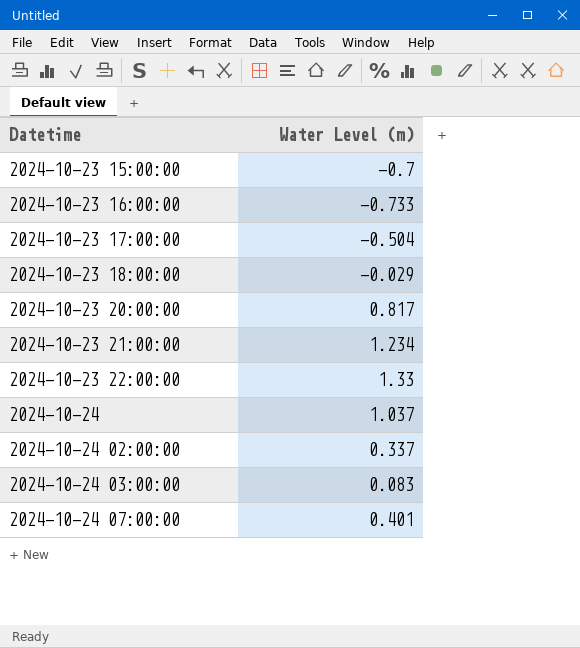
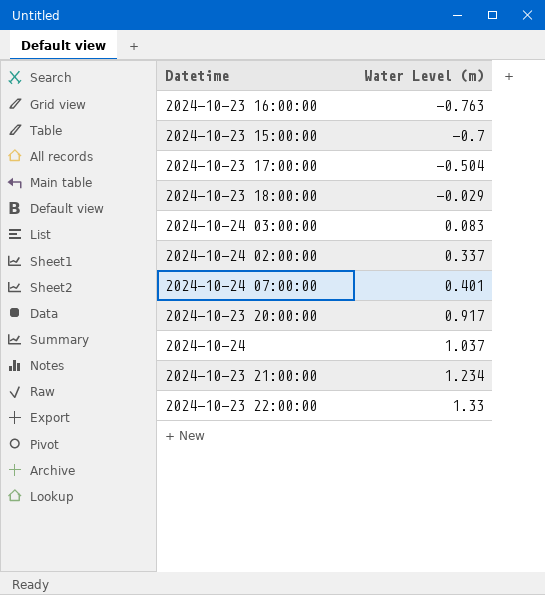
row order: Datetime ascending -> Water Level (m) ascending
2024-10-23 16:00:00 | Water Level (m): -0.733 -> -0.763
2024-10-23 20:00:00 | Water Level (m): 0.817 -> 0.917

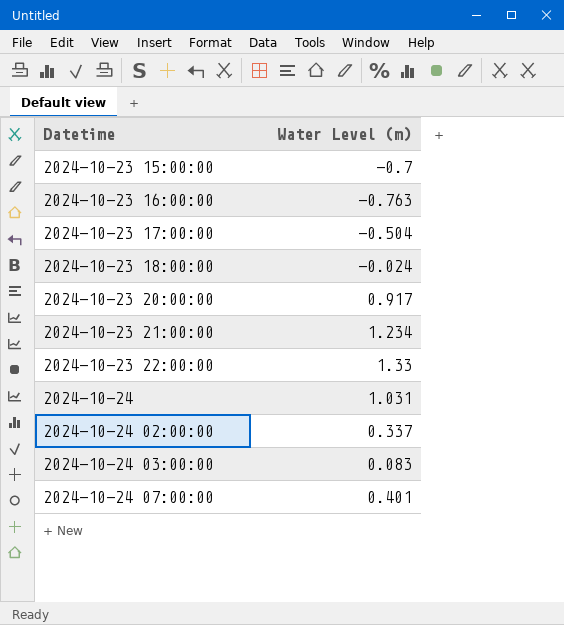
row order: Water Level (m) ascending -> Datetime ascending
2024-10-23 18:00:00 | Water Level (m): -0.029 -> -0.024
2024-10-24 | Water Level (m): 1.037 -> 1.031

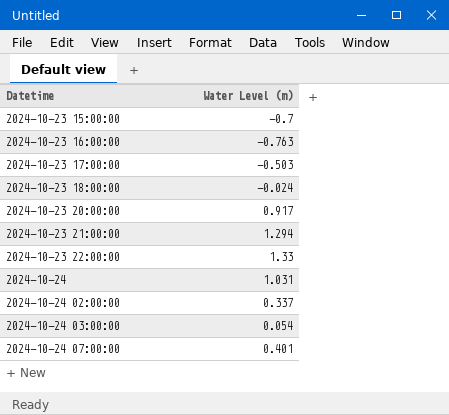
2024-10-23 17:00:00 | Water Level (m): -0.504 -> -0.503
2024-10-23 21:00:00 | Water Level (m): 1.234 -> 1.294
2024-10-24 03:00:00 | Water Level (m): 0.083 -> 0.054

